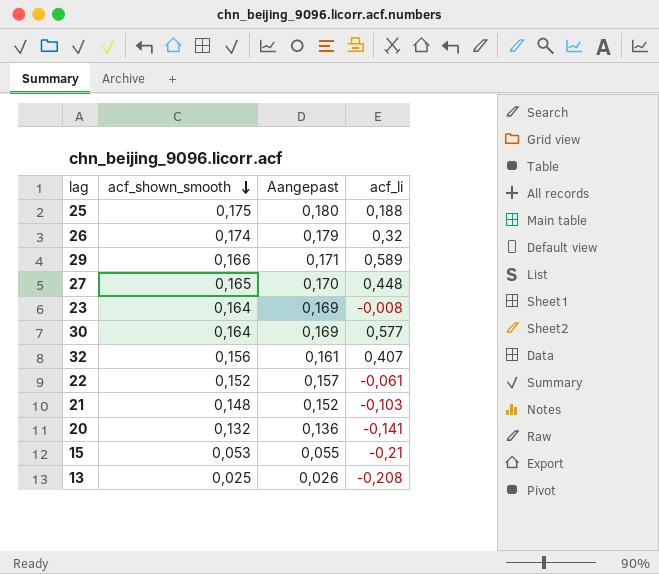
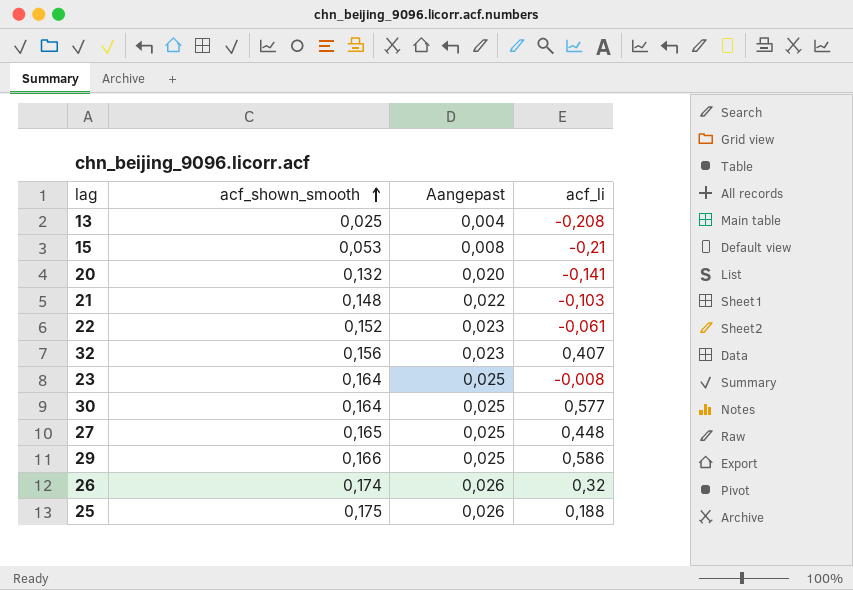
row order: acf_shown_smooth descending -> acf_shown_smooth ascending
column Aangepast | formula: [acf_shown_smooth] * 1,03 -> [acf_shown_smooth] * 0,15
29 | acf_li: 0,589 -> 0,586

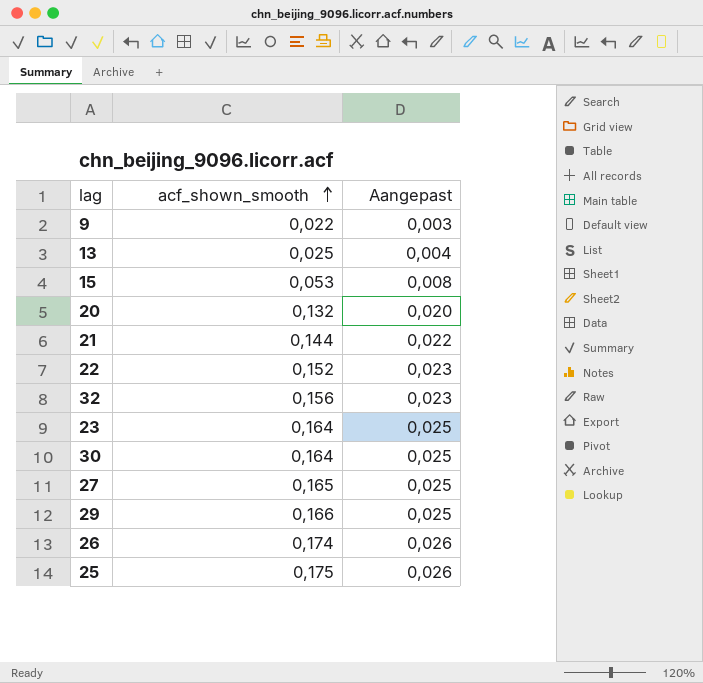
column acf_li | position: 4 -> none
row 9: none -> 0,022 | 0,003
21 | acf_shown_smooth: 0,148 -> 0,144

